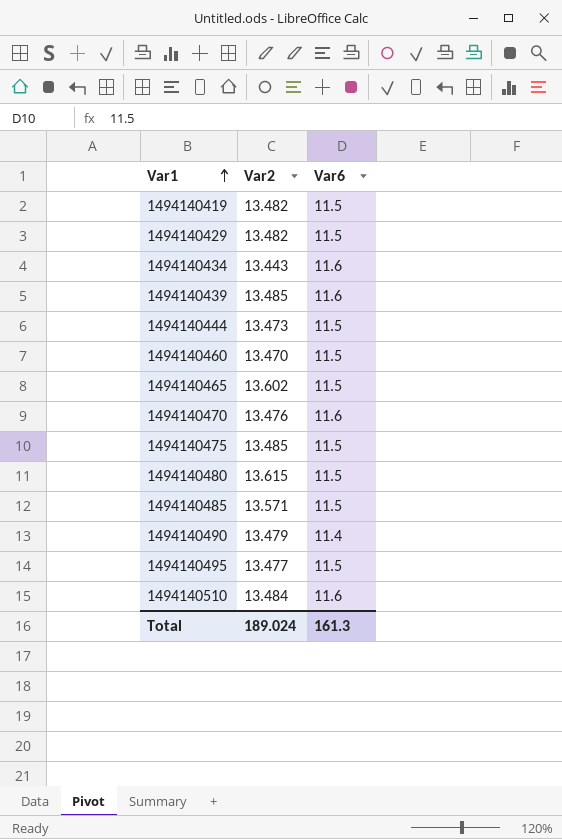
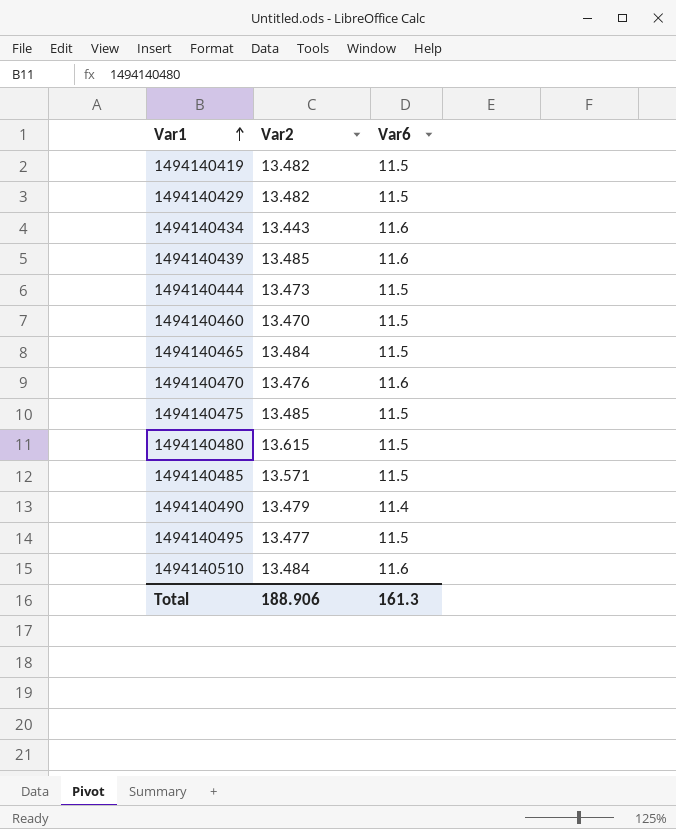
1494140465 | Var2: 13.602 -> 13.484
Total | Var2: 189.024 -> 188.906

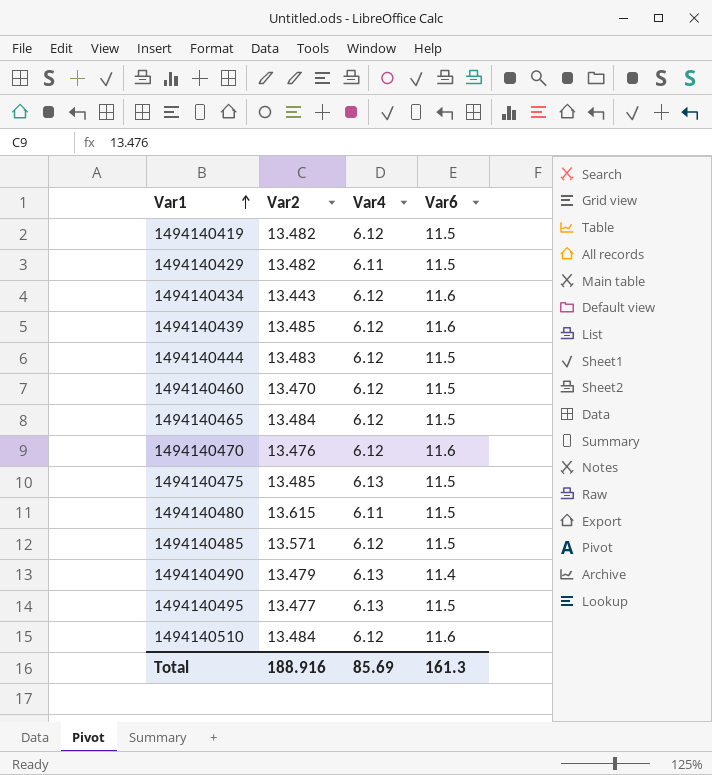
column Var4 | position: none -> 3
1494140444 | Var2: 13.473 -> 13.483
Total | Var2: 188.906 -> 188.916

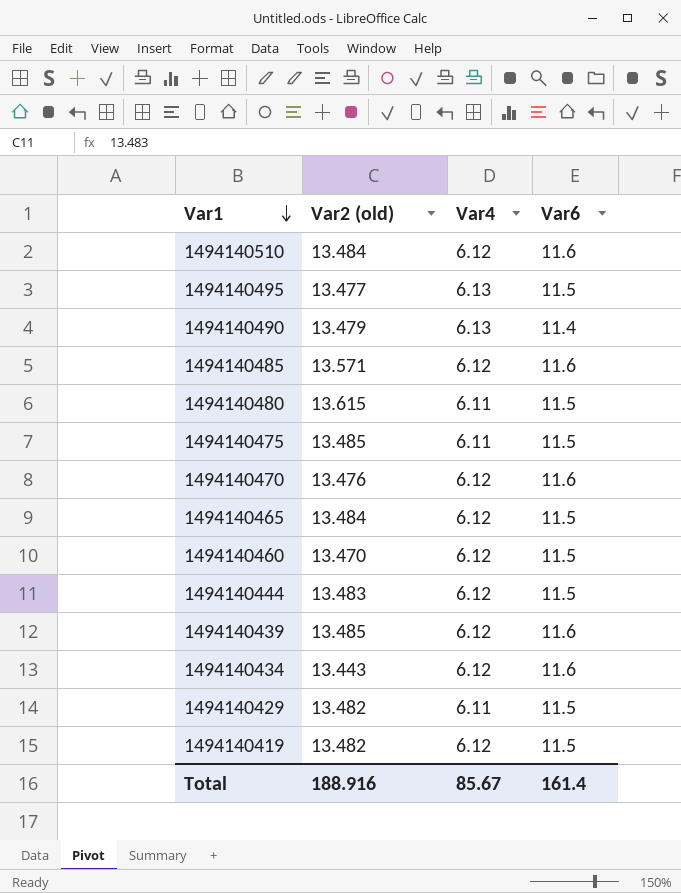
row order: Var1 ascending -> Var1 descending
column name: Var2 -> Var2 (old)
1494140485 | Var6: 11.5 -> 11.6
1494140475 | Var4: 6.13 -> 6.11
Total | Var4: 85.69 -> 85.67
Total | Var6: 161.3 -> 161.4

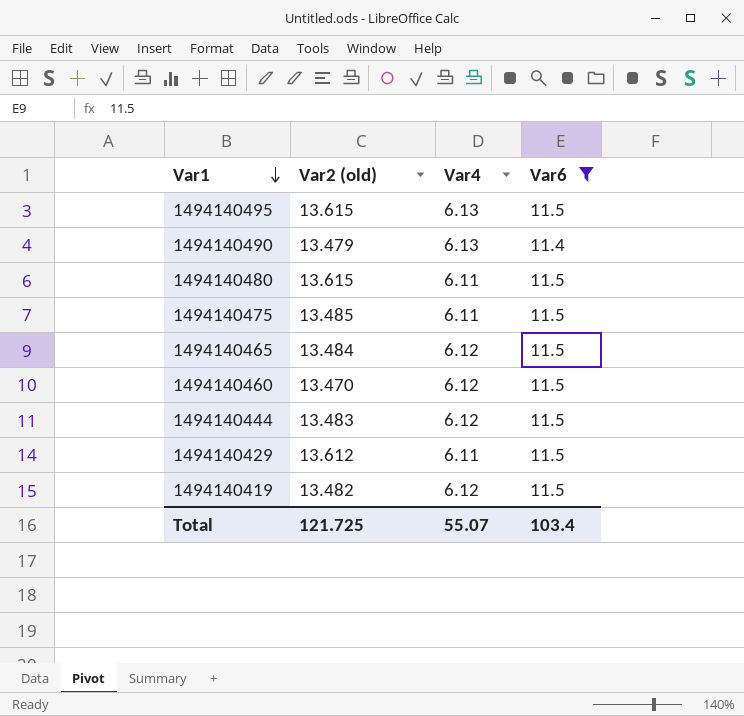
filter: none -> Var6 != 11.6
1494140495 | Var2 (old): 13.477 -> 13.615
1494140429 | Var2 (old): 13.482 -> 13.612
Total | Var2 (old): 188.916 -> 121.725
Total | Var4: 85.67 -> 55.07
Total | Var6: 161.4 -> 103.4

